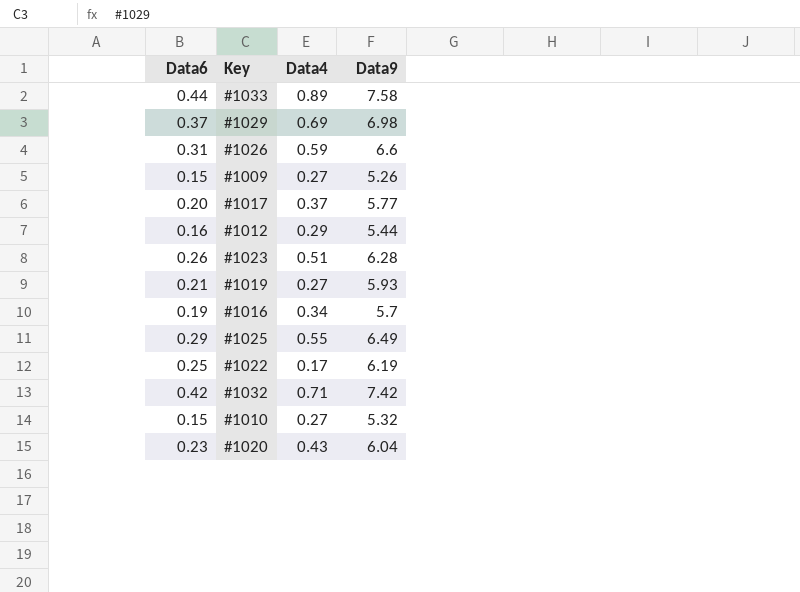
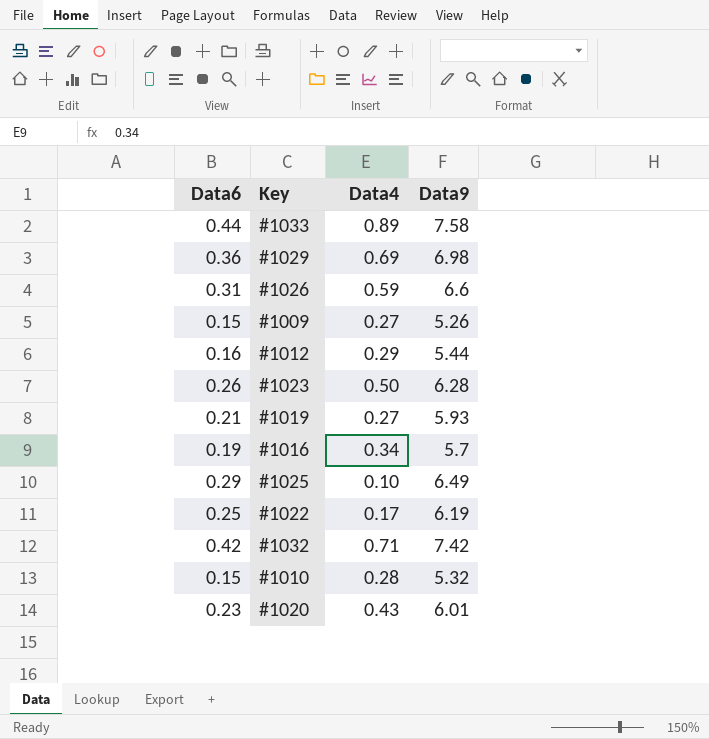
row #1017: 0.20 | 0.37 | 5.77 -> none
#1029 | Data6: 0.37 -> 0.36
#1023 | Data4: 0.51 -> 0.50
#1025 | Data4: 0.55 -> 0.10
#1010 | Data4: 0.27 -> 0.28
#1020 | Data9: 6.04 -> 6.01

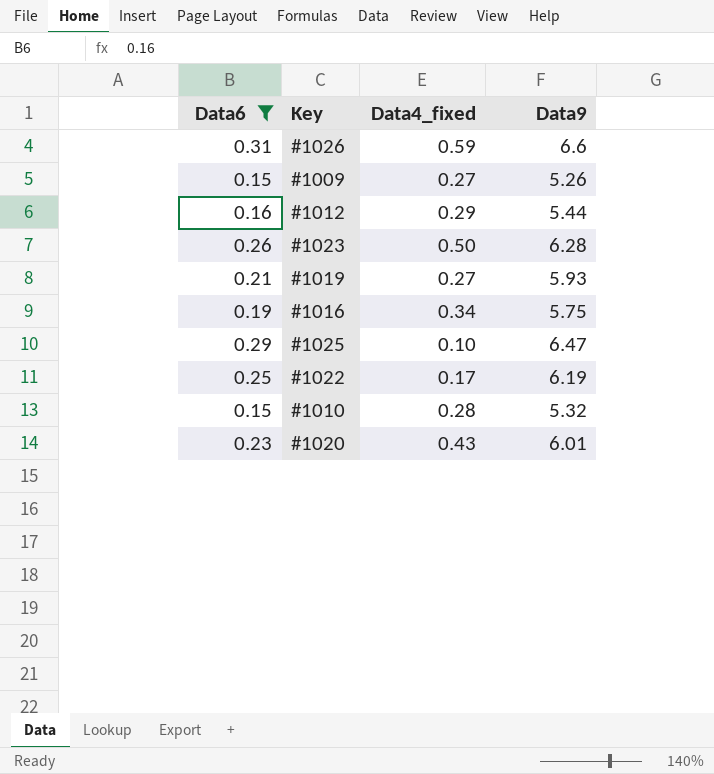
filter: none -> Data6 <= 0.31
column name: Data4 -> Data4_fixed
#1016 | Data9: 5.7 -> 5.75
#1025 | Data9: 6.49 -> 6.47

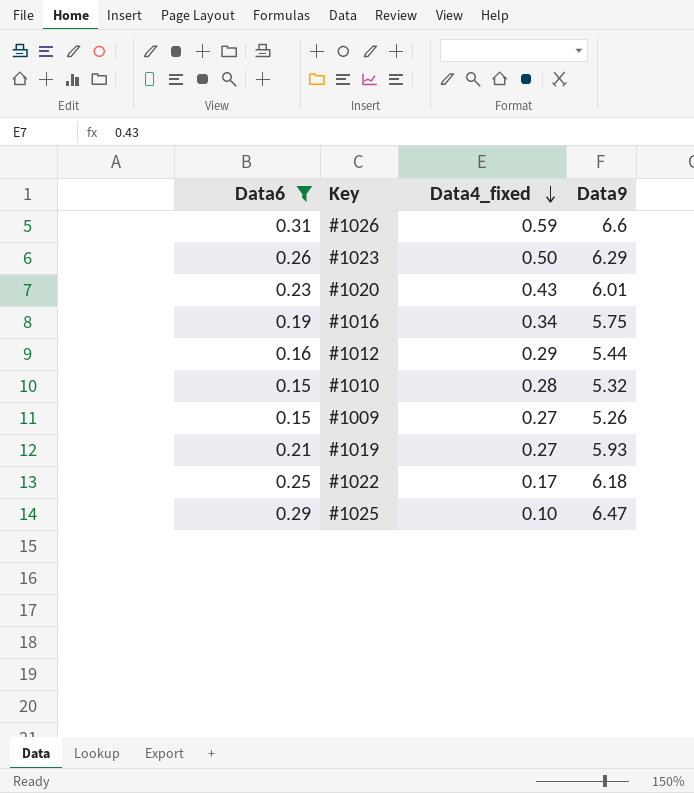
row order: none -> Data4_fixed descending
#1023 | Data9: 6.28 -> 6.29
#1022 | Data9: 6.19 -> 6.18

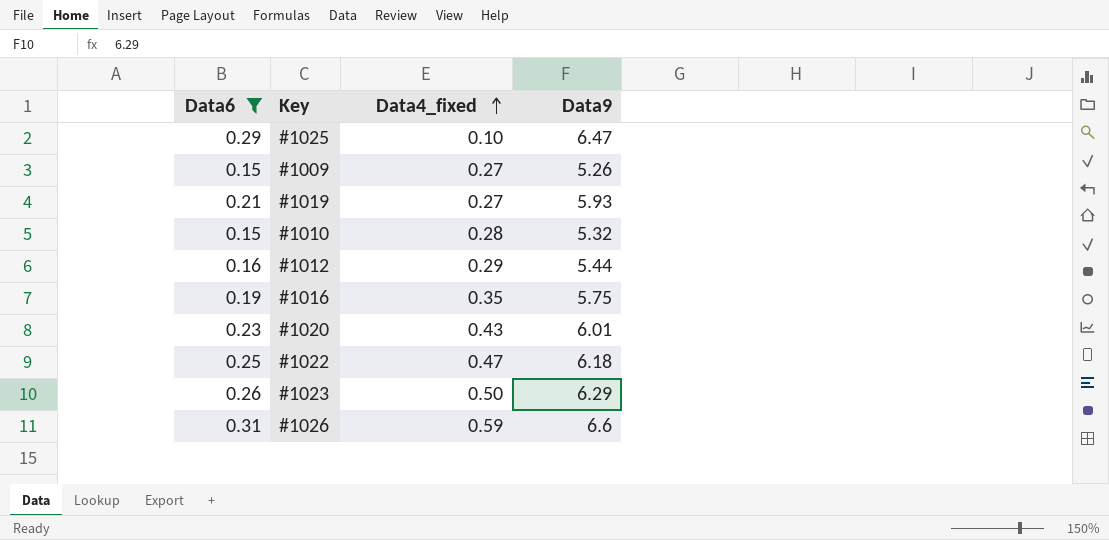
row order: Data4_fixed descending -> Data4_fixed ascending
#1016 | Data4_fixed: 0.34 -> 0.35
#1022 | Data4_fixed: 0.17 -> 0.47

